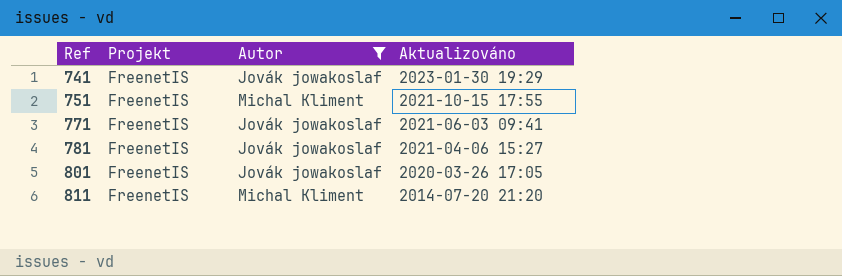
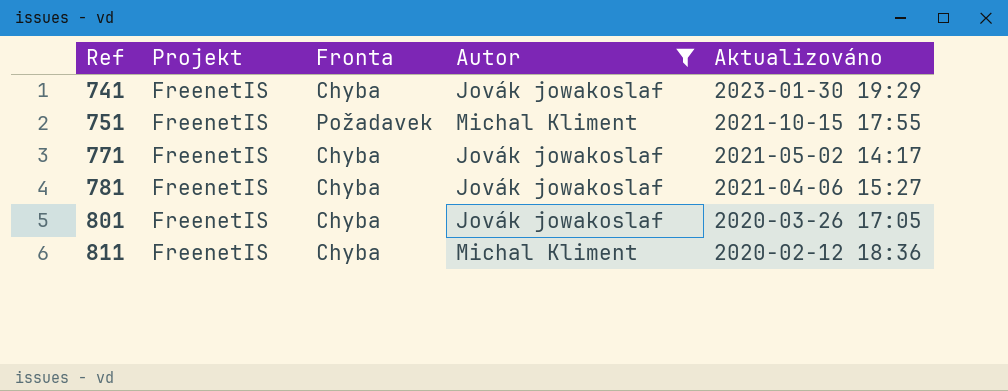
column Fronta | position: none -> 3
771 | Aktualizováno: 2021-06-03 09:41 -> 2021-05-02 14:17
811 | Aktualizováno: 2014-07-20 21:20 -> 2020-02-12 18:36

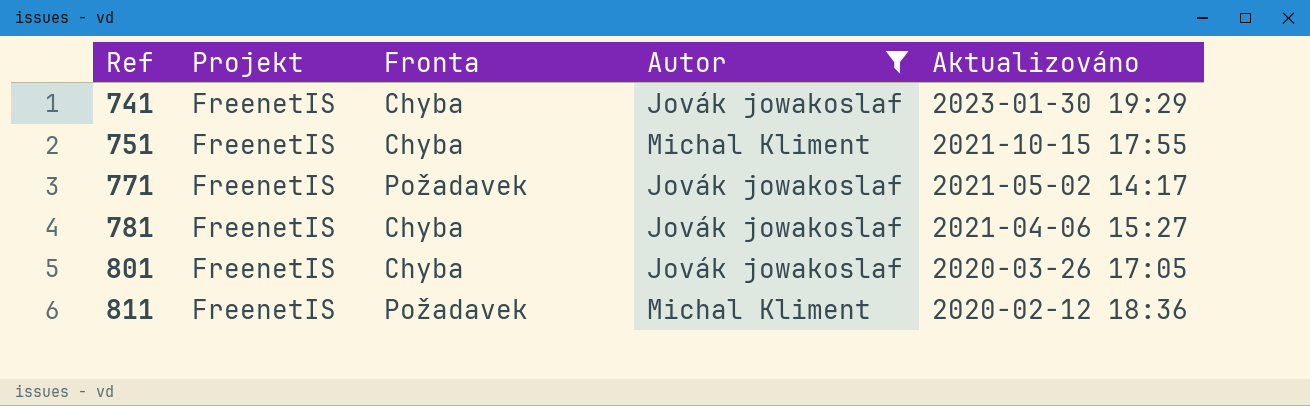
751 | Fronta: Požadavek -> Chyba
771 | Fronta: Chyba -> Požadavek
811 | Fronta: Chyba -> Požadavek

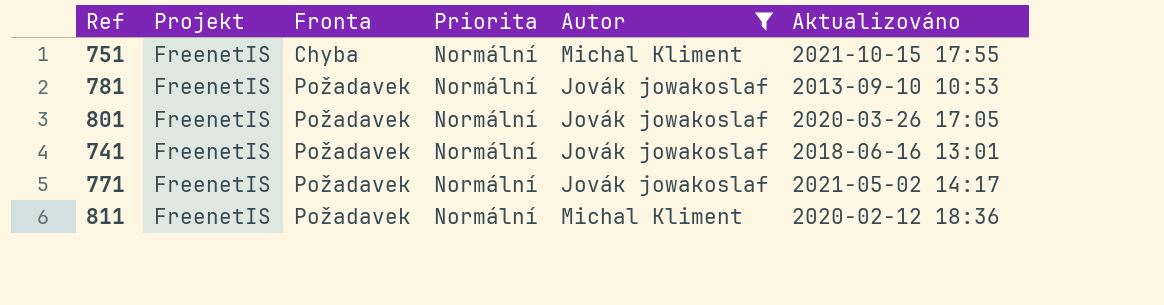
row order: Ref ascending -> Fronta ascending
column Priorita | position: none -> 4
781 | Fronta: Chyba -> Požadavek
781 | Aktualizováno: 2021-04-06 15:27 -> 2013-09-10 10:53
801 | Fronta: Chyba -> Požadavek
741 | Fronta: Chyba -> Požadavek
741 | Aktualizováno: 2023-01-30 19:29 -> 2018-06-16 13:01

